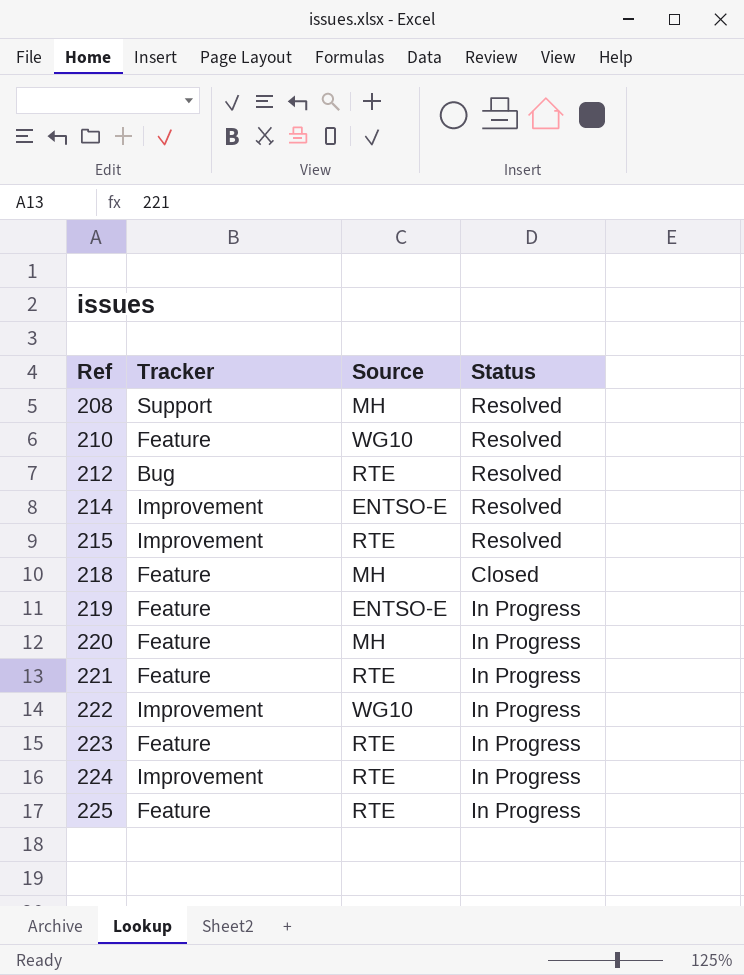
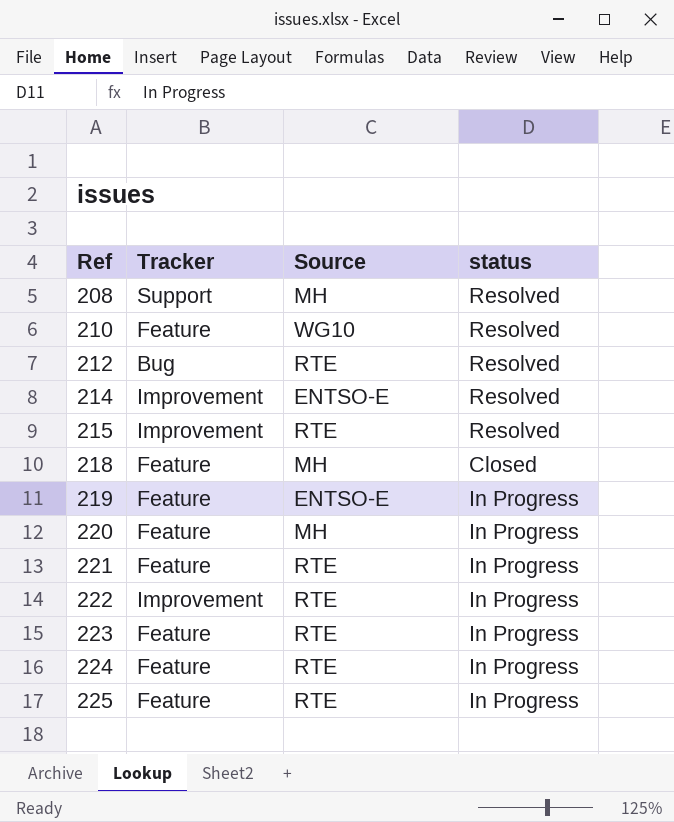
column name: Status -> status
222 | Source: WG10 -> RTE
224 | Tracker: Improvement -> Feature

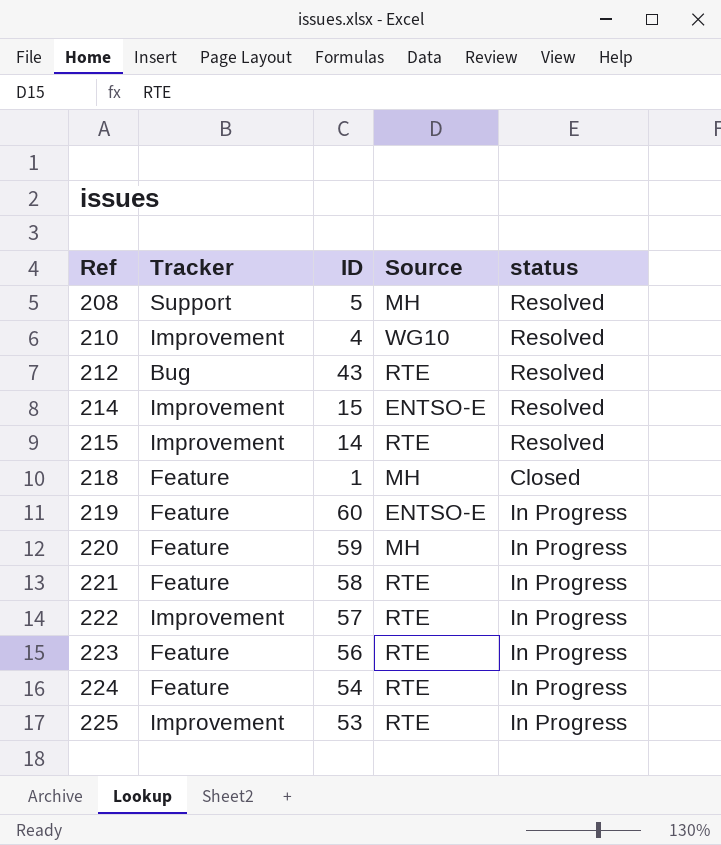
column ID | position: none -> 3
210 | Tracker: Feature -> Improvement
225 | Tracker: Feature -> Improvement

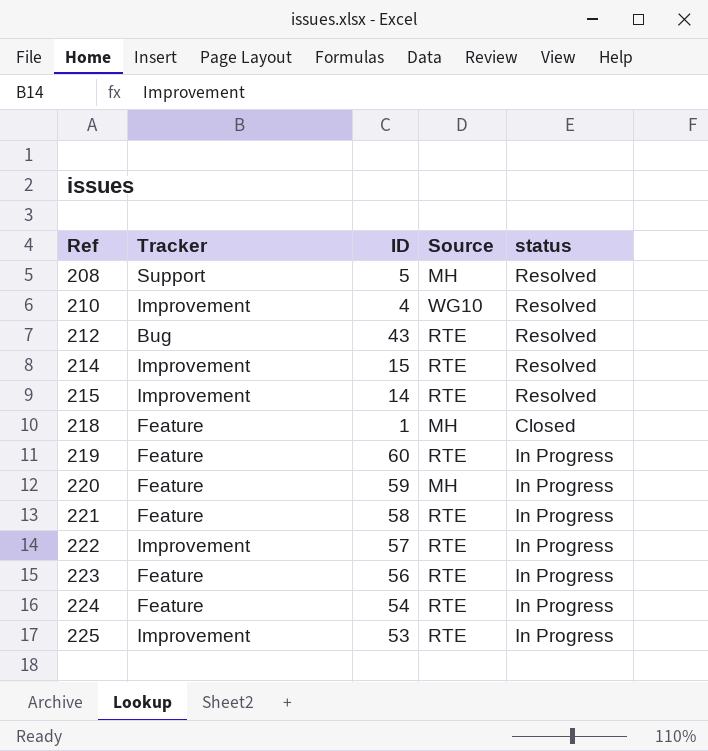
214 | Source: ENTSO-E -> RTE
219 | Source: ENTSO-E -> RTE

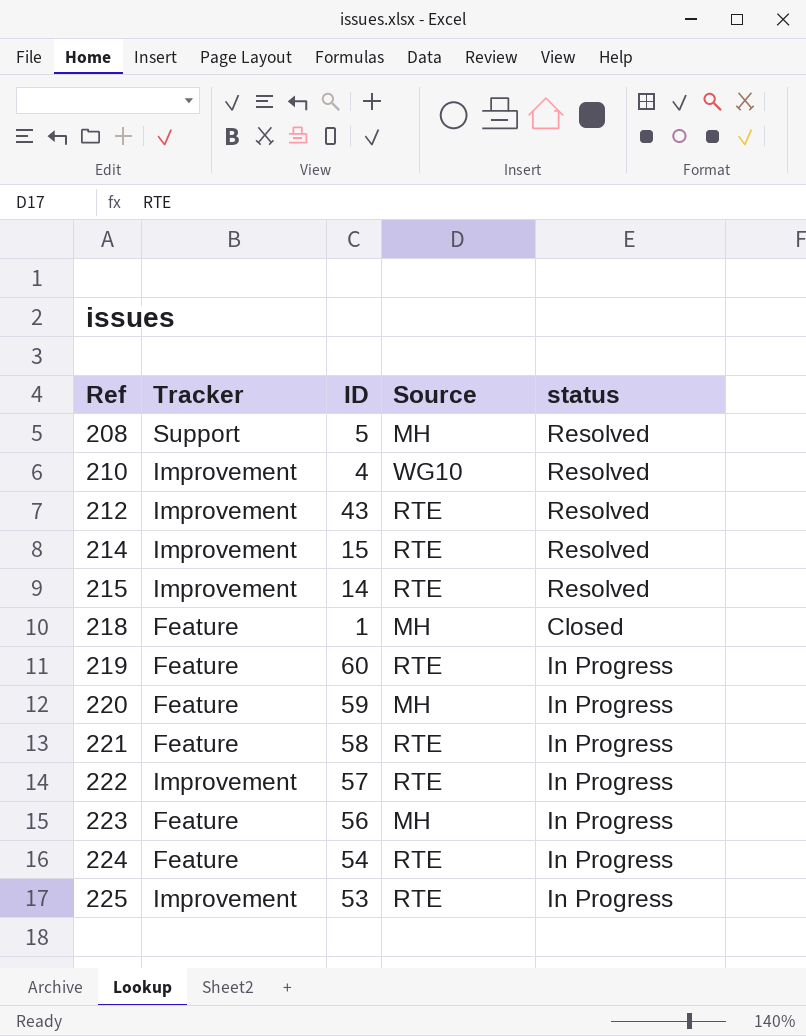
212 | Tracker: Bug -> Improvement
223 | Source: RTE -> MH

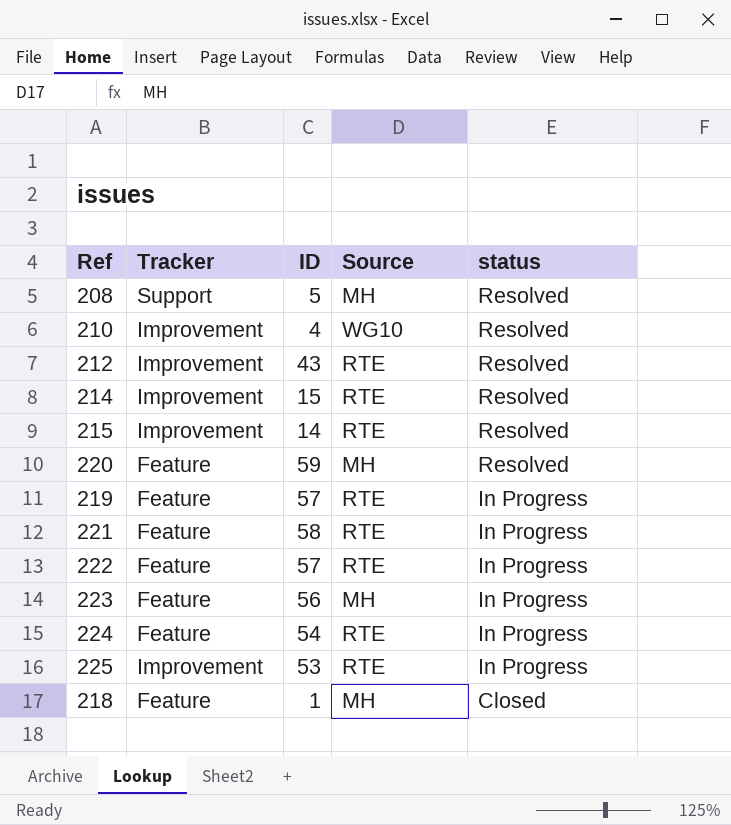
row order: Ref ascending -> status descending
220 | status: In Progress -> Resolved
219 | ID: 60 -> 57
222 | Tracker: Improvement -> Feature

